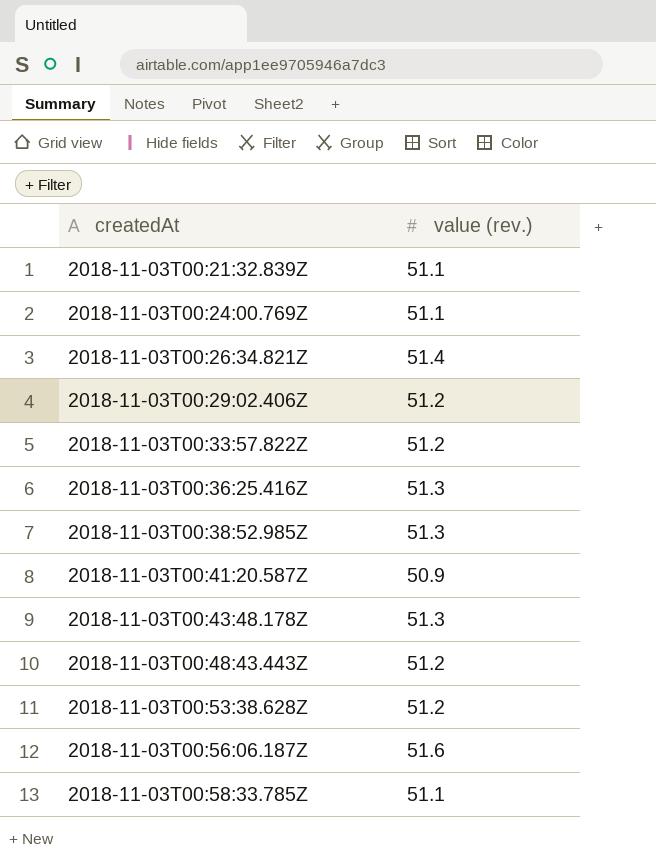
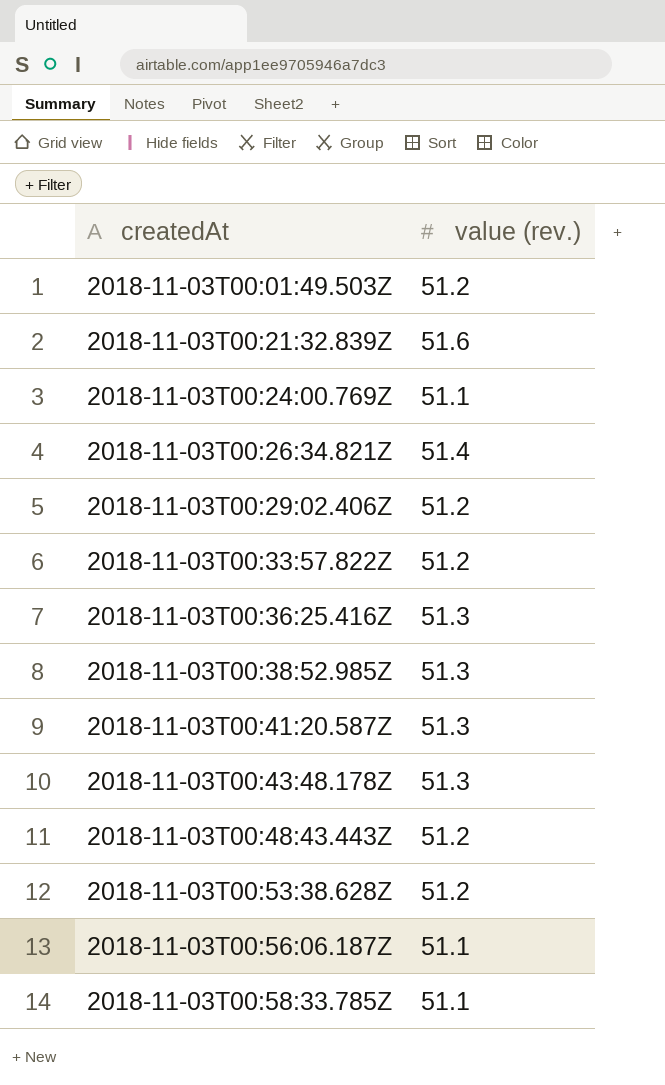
row 2018-11-03T00:01:49.503Z: none -> 51.2
2018-11-03T00:21:32.839Z | value (rev.): 51.1 -> 51.6
2018-11-03T00:41:20.587Z | value (rev.): 50.9 -> 51.3
2018-11-03T00:56:06.187Z | value (rev.): 51.6 -> 51.1

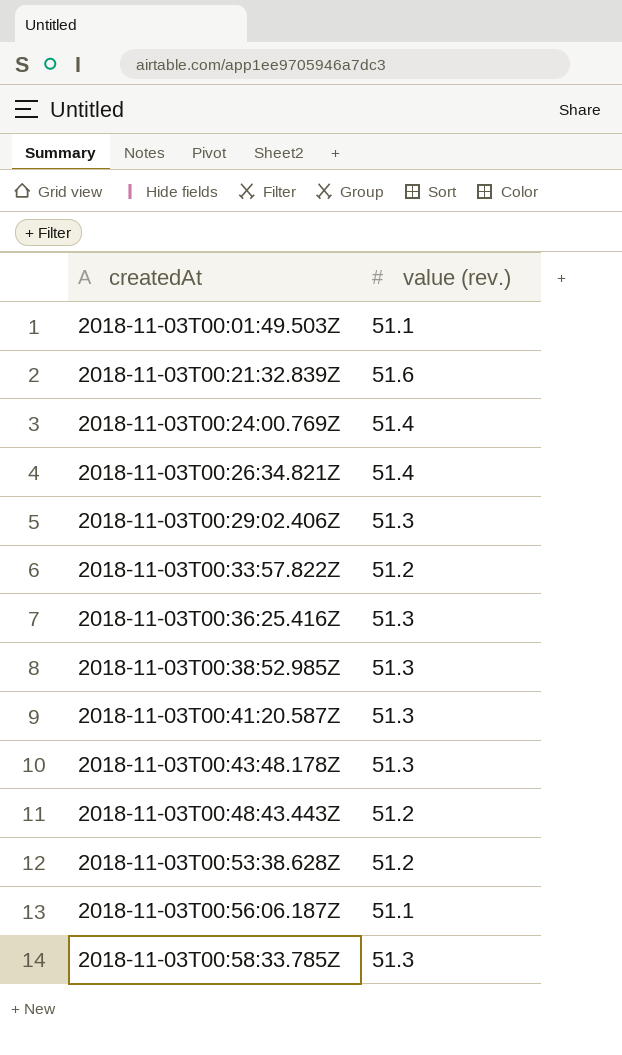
2018-11-03T00:01:49.503Z | value (rev.): 51.2 -> 51.1
2018-11-03T00:24:00.769Z | value (rev.): 51.1 -> 51.4
2018-11-03T00:29:02.406Z | value (rev.): 51.2 -> 51.3
2018-11-03T00:58:33.785Z | value (rev.): 51.1 -> 51.3

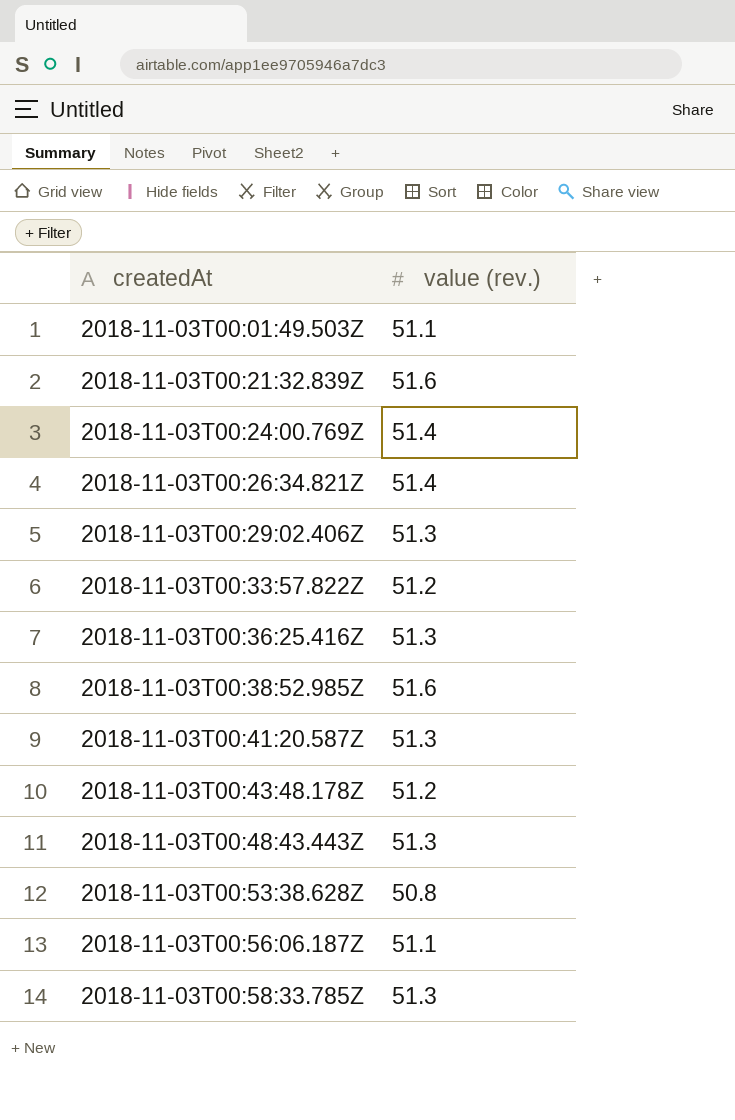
2018-11-03T00:38:52.985Z | value (rev.): 51.3 -> 51.6
2018-11-03T00:43:48.178Z | value (rev.): 51.3 -> 51.2
2018-11-03T00:48:43.443Z | value (rev.): 51.2 -> 51.3
2018-11-03T00:53:38.628Z | value (rev.): 51.2 -> 50.8

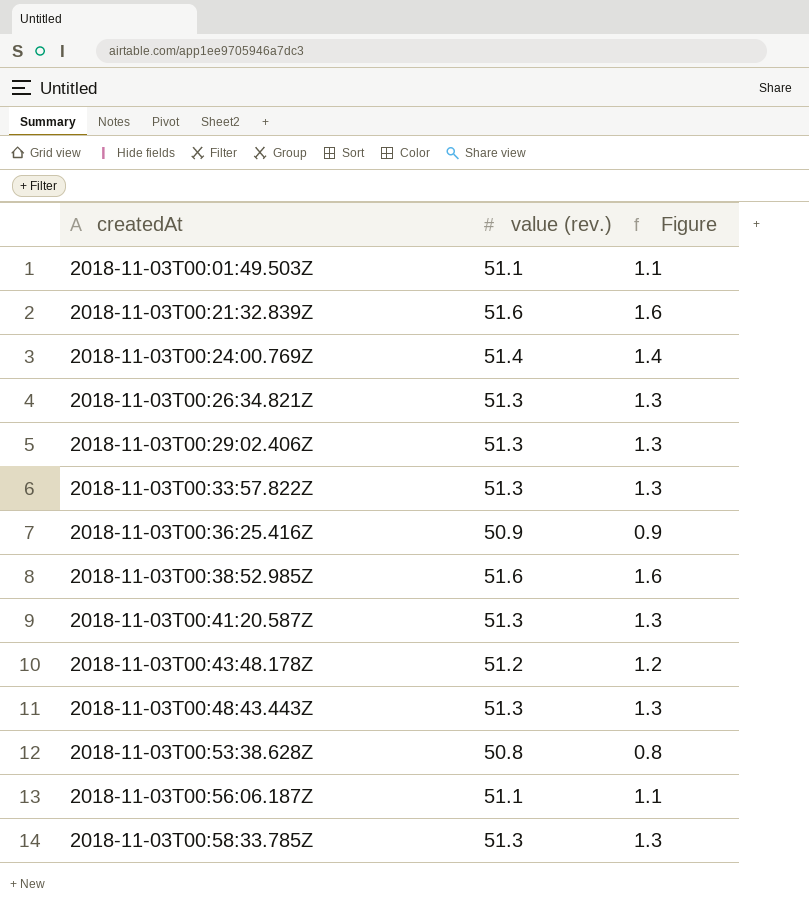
column Figure | formula: none -> [value (rev.)] - 50
2018-11-03T00:26:34.821Z | value (rev.): 51.4 -> 51.3
2018-11-03T00:33:57.822Z | value (rev.): 51.2 -> 51.3
2018-11-03T00:36:25.416Z | value (rev.): 51.3 -> 50.9

